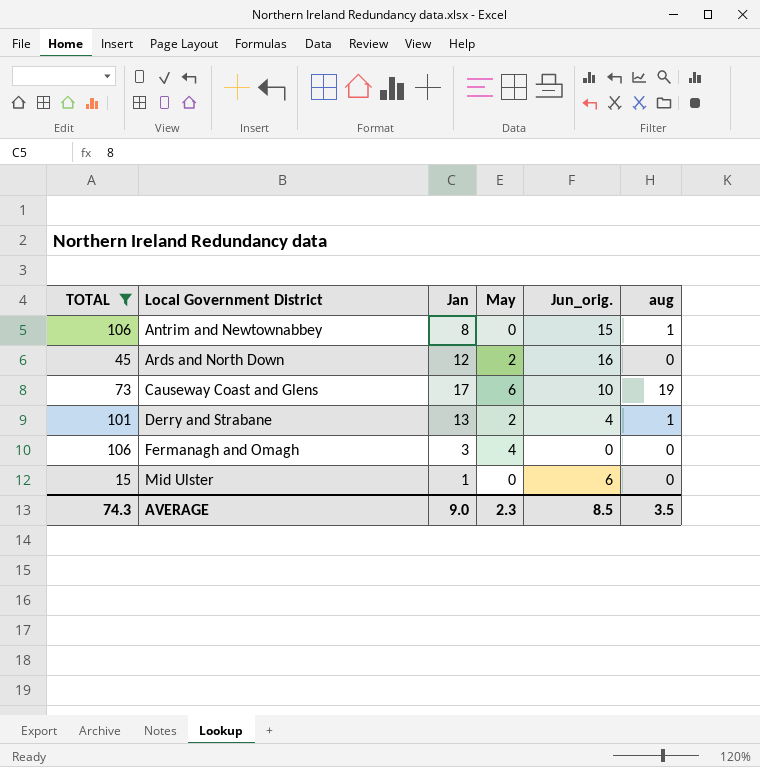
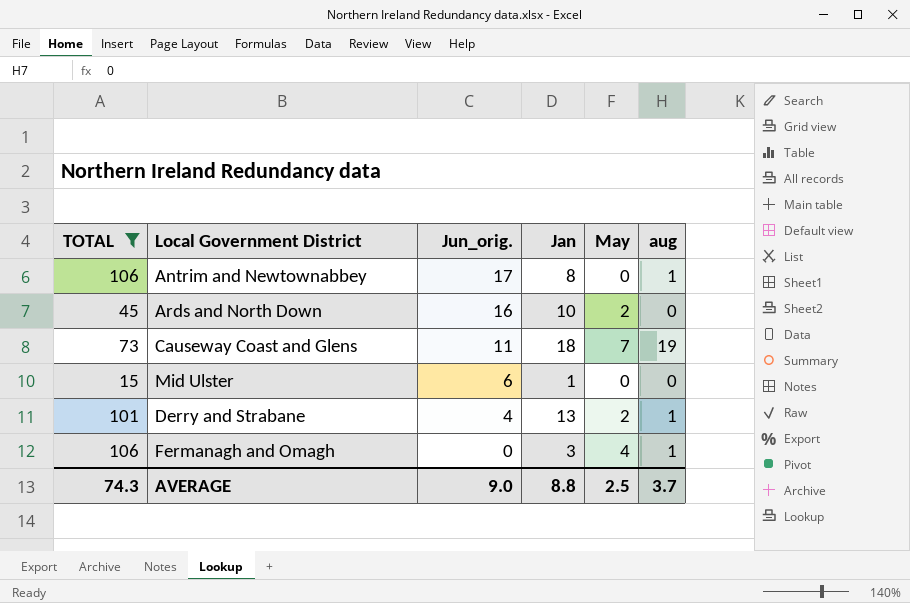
row order: Local Government District ascending -> Jun_orig. descending
column Jun_orig. | position: 5 -> 3
Antrim and Newtownabbey | Jun_orig.: 15 -> 17
Ards and North Down | Jan: 12 -> 10
Causeway Coast and Glens | Jun_orig.: 10 -> 11
Causeway Coast and Glens | Jan: 17 -> 18
Causeway Coast and Glens | May: 6 -> 7
Fermanagh and Omagh | aug: 0 -> 1
AVERAGE | Jun_orig.: 8.5 -> 9.0
AVERAGE | Jan: 9.0 -> 8.8
AVERAGE | May: 2.3 -> 2.5
AVERAGE | aug: 3.5 -> 3.7

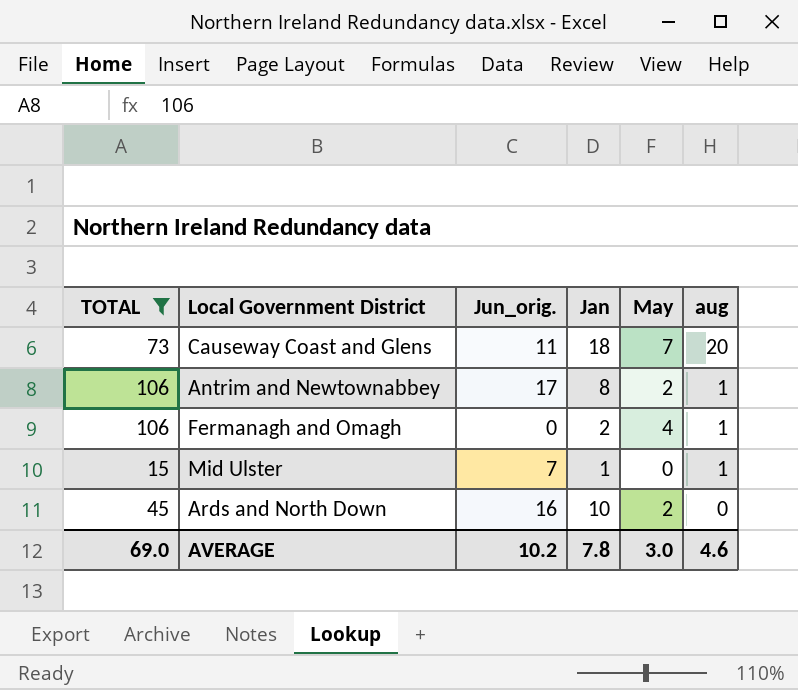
row order: Jun_orig. descending -> aug descending
row Derry and Strabane: 101 | 4 | 13 | 2 | 1 -> none
Causeway Coast and Glens | aug: 19 -> 20
Antrim and Newtownabbey | May: 0 -> 2
Fermanagh and Omagh | Jan: 3 -> 2
Mid Ulster | Jun_orig.: 6 -> 7
Mid Ulster | aug: 0 -> 1
AVERAGE | TOTAL: 74.3 -> 69.0
AVERAGE | Jun_orig.: 9.0 -> 10.2
AVERAGE | Jan: 8.8 -> 7.8
AVERAGE | May: 2.5 -> 3.0
AVERAGE | aug: 3.7 -> 4.6

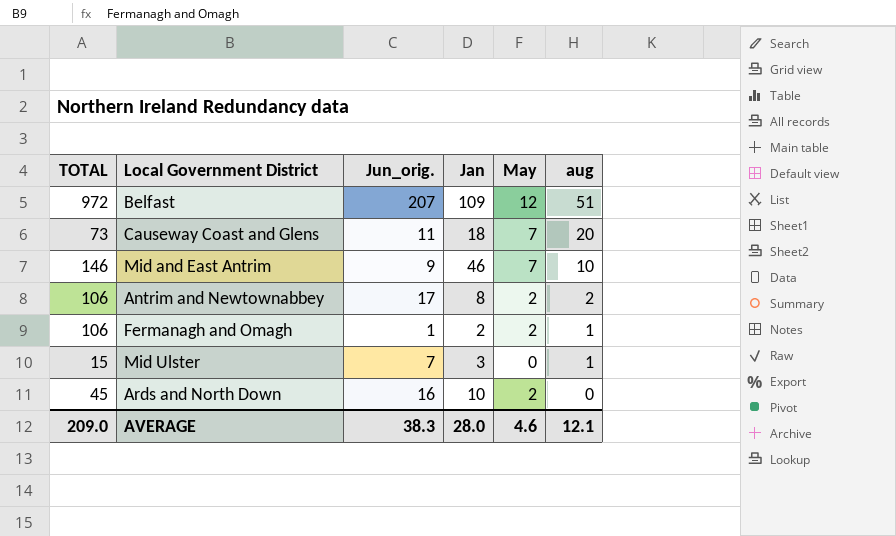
filter: TOTAL <= 106 -> none
Antrim and Newtownabbey | aug: 1 -> 2
Fermanagh and Omagh | Jun_orig.: 0 -> 1
Fermanagh and Omagh | May: 4 -> 2
Mid Ulster | Jan: 1 -> 3
AVERAGE | TOTAL: 69.0 -> 209.0
AVERAGE | Jun_orig.: 10.2 -> 38.3
AVERAGE | Jan: 7.8 -> 28.0
AVERAGE | May: 3.0 -> 4.6
AVERAGE | aug: 4.6 -> 12.1

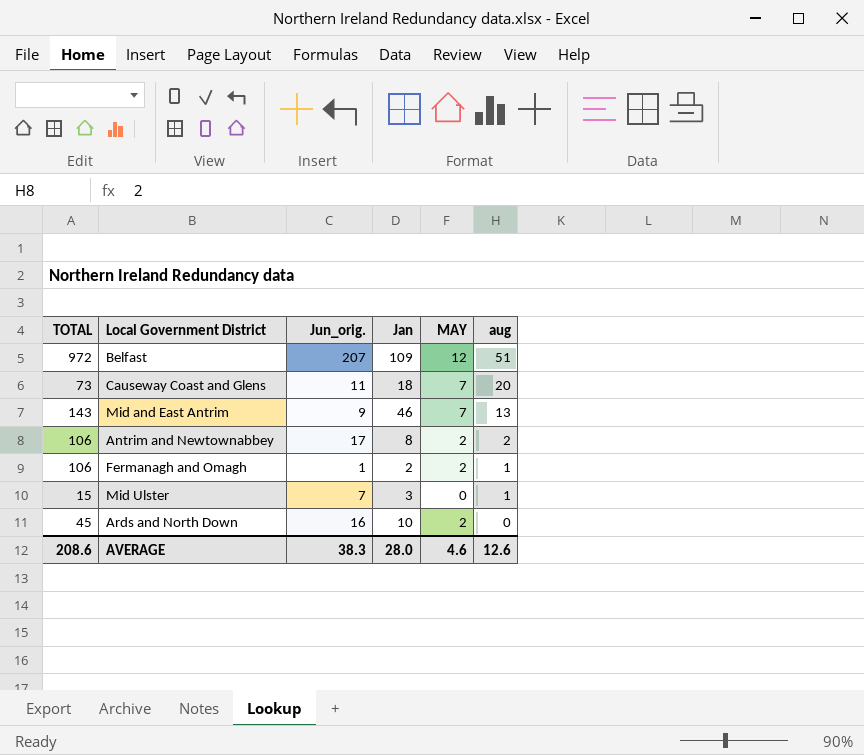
column name: May -> MAY
Mid and East Antrim | TOTAL: 146 -> 143
Mid and East Antrim | aug: 10 -> 13
AVERAGE | TOTAL: 209.0 -> 208.6
AVERAGE | aug: 12.1 -> 12.6

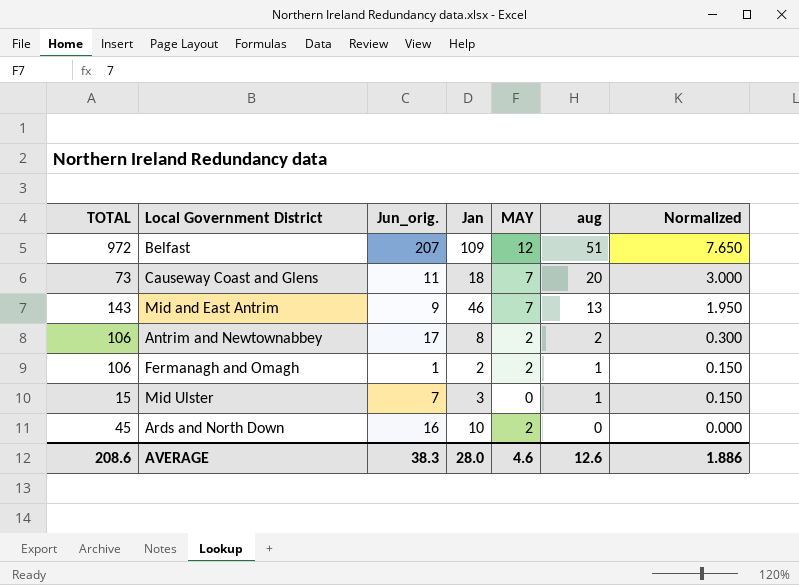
column Normalized | formula: none -> [aug] * 0.15

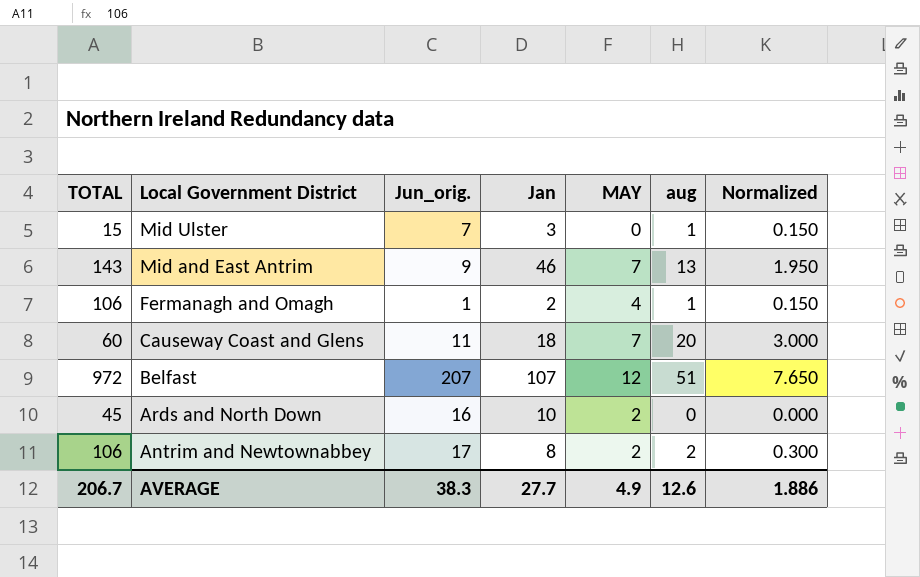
row order: aug descending -> Local Government District descending
Fermanagh and Omagh | MAY: 2 -> 4
Causeway Coast and Glens | TOTAL: 73 -> 60
Belfast | Jan: 109 -> 107
AVERAGE | TOTAL: 208.6 -> 206.7
AVERAGE | Jan: 28.0 -> 27.7
AVERAGE | MAY: 4.6 -> 4.9

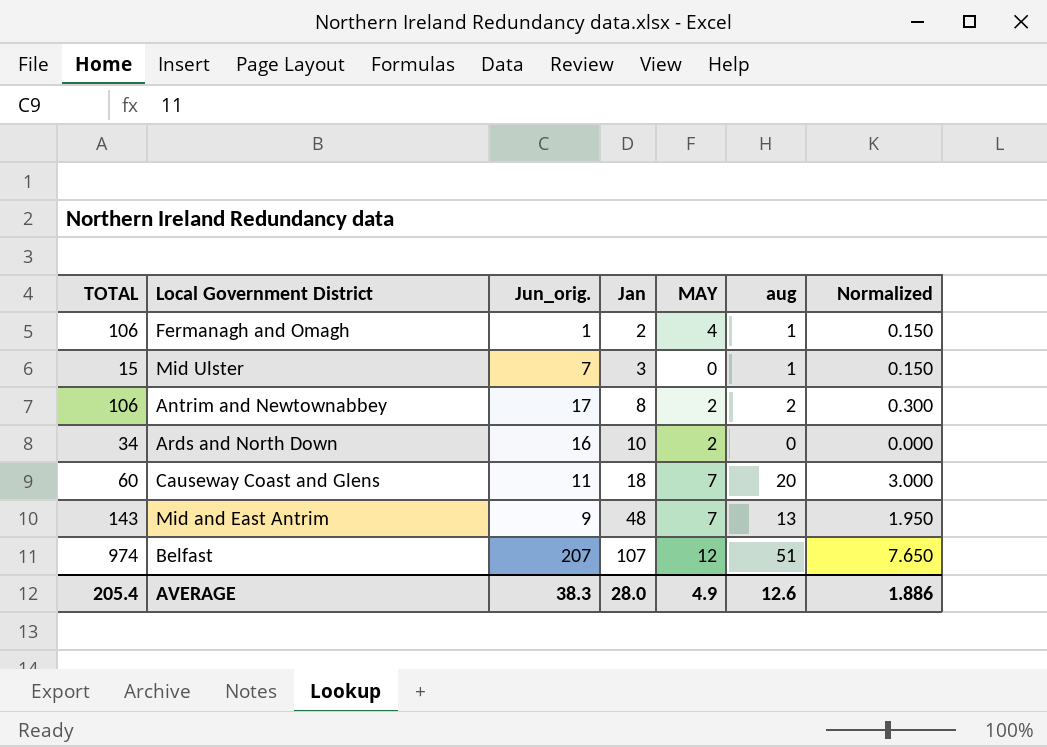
row order: Local Government District descending -> Jan ascending
Ards and North Down | TOTAL: 45 -> 34
Mid and East Antrim | Jan: 46 -> 48
Belfast | TOTAL: 972 -> 974
AVERAGE | TOTAL: 206.7 -> 205.4
AVERAGE | Jan: 27.7 -> 28.0

